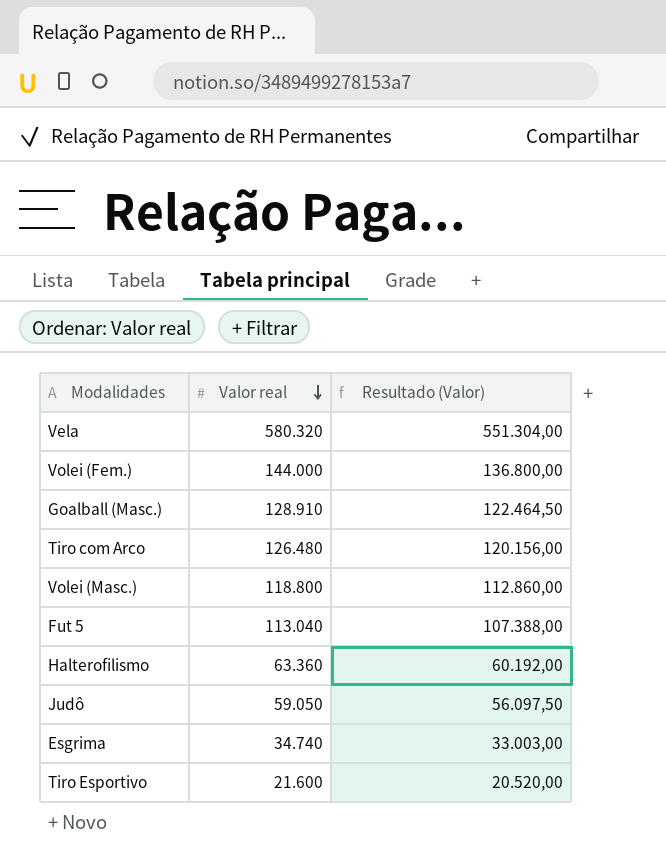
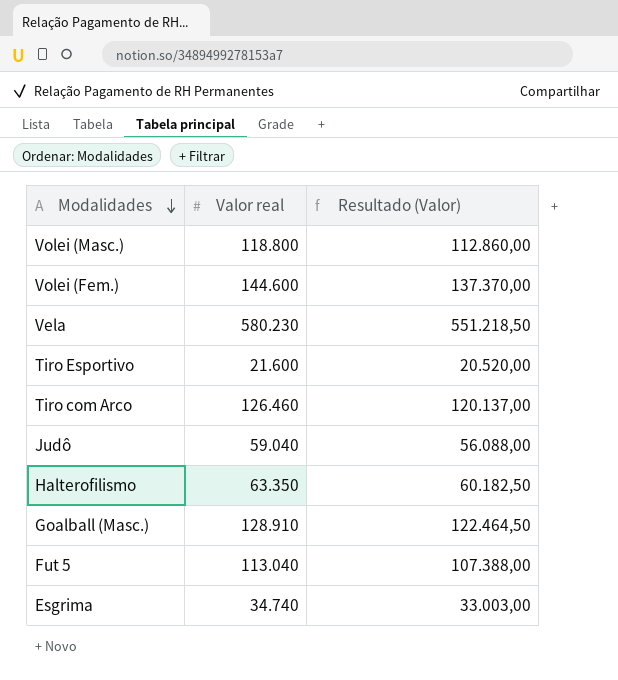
row order: Valor real descending -> Modalidades descending
Volei (Fem.) | Valor real: 144.000 -> 144.600
Volei (Fem.) | Resultado (Valor): 136.800,00 -> 137.370,00
Vela | Valor real: 580.320 -> 580.230
Vela | Resultado (Valor): 551.304,00 -> 551.218,50
Tiro com Arco | Valor real: 126.480 -> 126.460
Tiro com Arco | Resultado (Valor): 120.156,00 -> 120.137,00
Judô | Valor real: 59.050 -> 59.040
Judô | Resultado (Valor): 56.097,50 -> 56.088,00
Halterofilismo | Valor real: 63.360 -> 63.350
Halterofilismo | Resultado (Valor): 60.192,00 -> 60.182,50

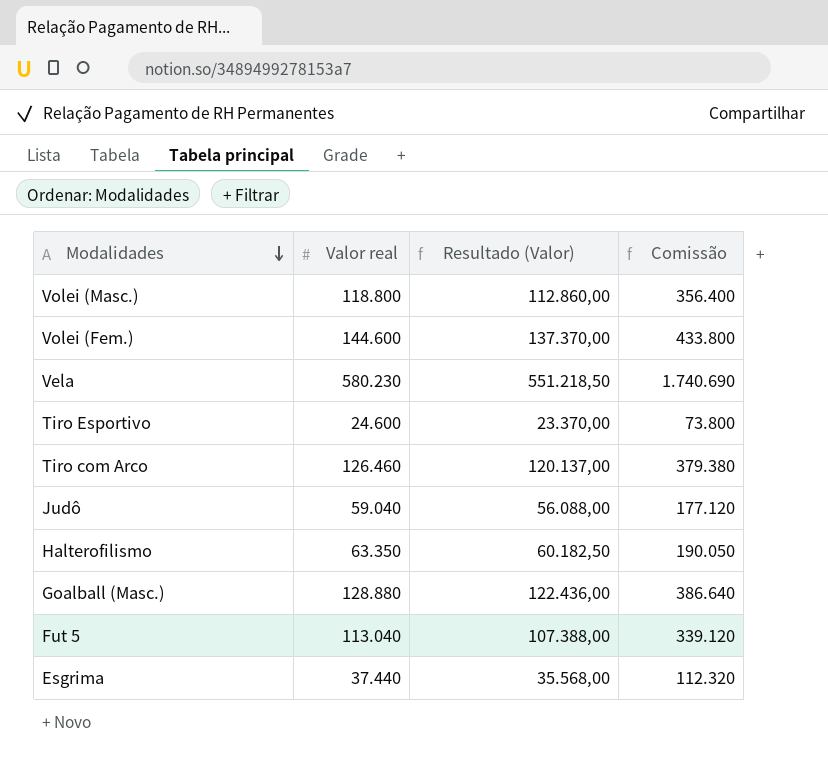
column Comissão | formula: none -> [Valor real] * 3
Tiro Esportivo | Valor real: 21.600 -> 24.600
Tiro Esportivo | Resultado (Valor): 20.520,00 -> 23.370,00
Goalball (Masc.) | Valor real: 128.910 -> 128.880
Goalball (Masc.) | Resultado (Valor): 122.464,50 -> 122.436,00
Esgrima | Valor real: 34.740 -> 37.440
Esgrima | Resultado (Valor): 33.003,00 -> 35.568,00

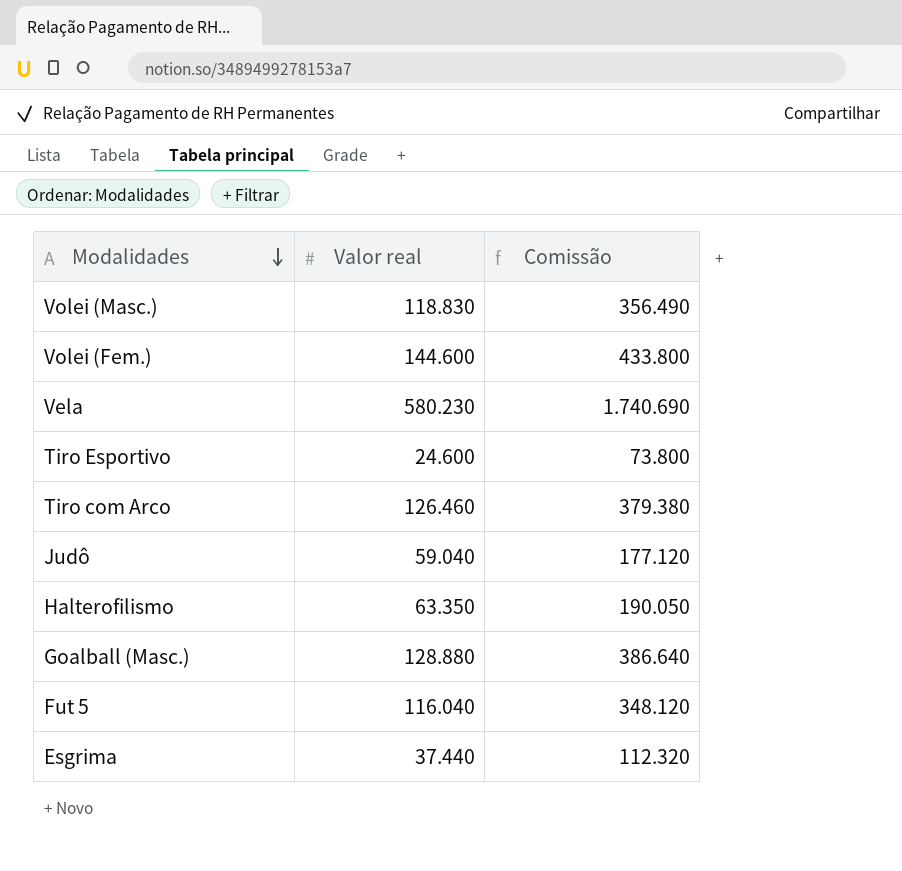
column Resultado (Valor) | formula: [Valor real] * 0,95 -> none
Volei (Masc.) | Valor real: 118.800 -> 118.830
Volei (Masc.) | Comissão: 356.400 -> 356.490
Fut 5 | Valor real: 113.040 -> 116.040
Fut 5 | Comissão: 339.120 -> 348.120

